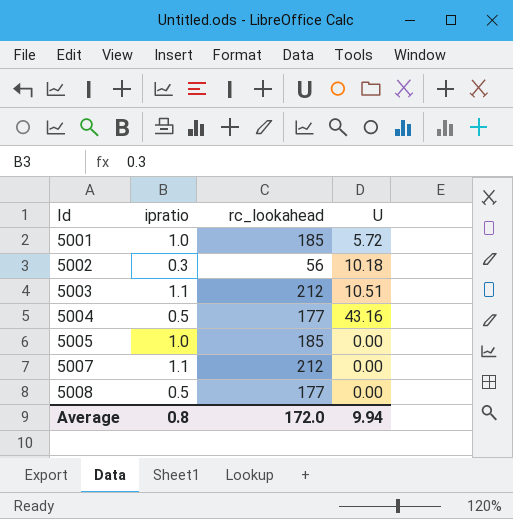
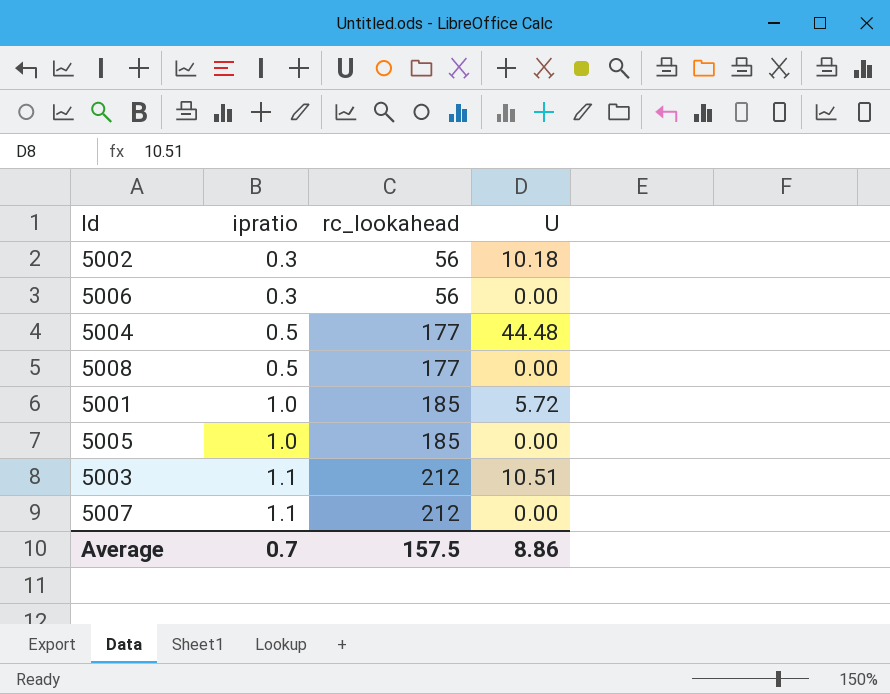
row order: Id ascending -> ipratio ascending
row 5006: none -> 0.3 | 56 | 0.00
5004 | U: 43.16 -> 44.48
Average | ipratio: 0.8 -> 0.7
Average | rc_lookahead: 172.0 -> 157.5
Average | U: 9.94 -> 8.86

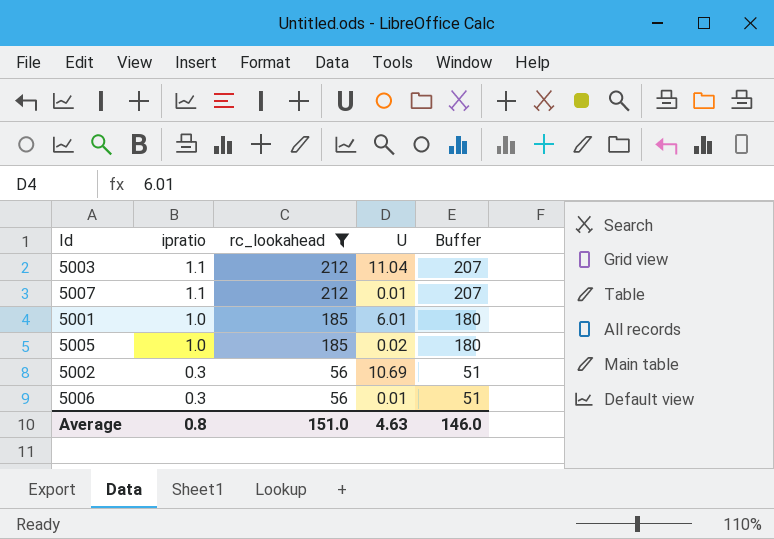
filter: none -> rc_lookahead != 177
row order: ipratio ascending -> ipratio descending
column Buffer | formula: none -> [rc_lookahead] - 5
5003 | U: 10.51 -> 11.04
5007 | U: 0.00 -> 0.01
5001 | U: 5.72 -> 6.01
5005 | U: 0.00 -> 0.02
5002 | U: 10.18 -> 10.69
5006 | U: 0.00 -> 0.01
Average | ipratio: 0.7 -> 0.8
Average | rc_lookahead: 157.5 -> 151.0
Average | U: 8.86 -> 4.63

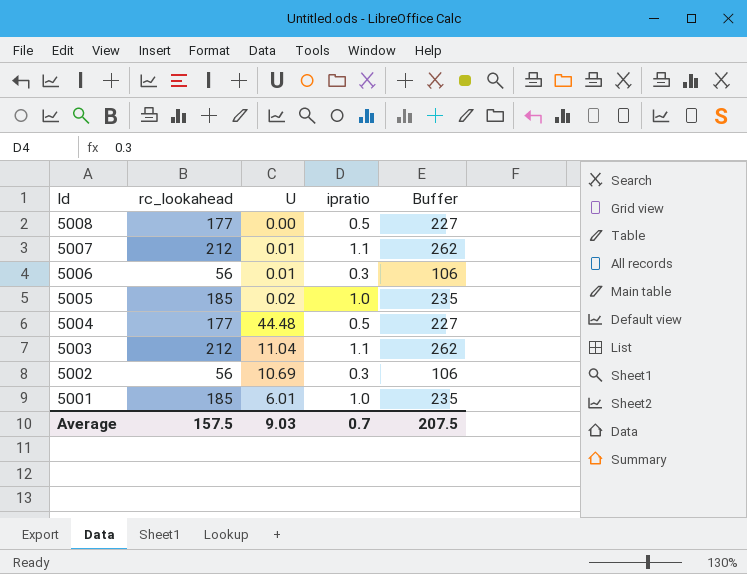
filter: rc_lookahead != 177 -> none
row order: ipratio descending -> Id descending
column ipratio | position: 2 -> 4
column Buffer | formula: [rc_lookahead] - 5 -> [rc_lookahead] + 50
Average | rc_lookahead: 151.0 -> 157.5
Average | U: 4.63 -> 9.03
Average | ipratio: 0.8 -> 0.7
Average | Buffer: 146.0 -> 207.5

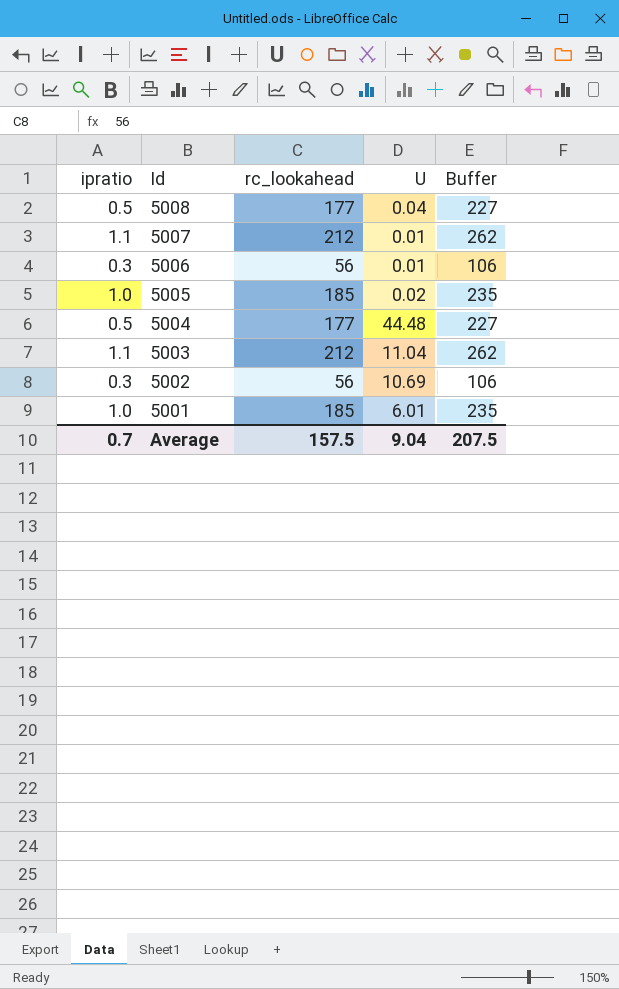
column ipratio | position: 4 -> 1
5008 | U: 0.00 -> 0.04
Average | U: 9.03 -> 9.04

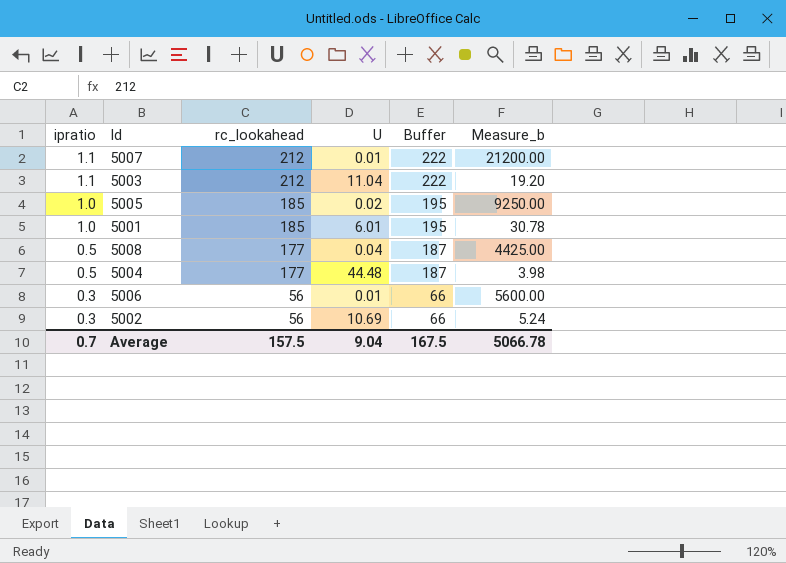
row order: Id descending -> ipratio descending
column Buffer | formula: [rc_lookahead] + 50 -> [rc_lookahead] + 10
column Measure_b | formula: none -> [rc_lookahead] / [U]
Average | Buffer: 207.5 -> 167.5

